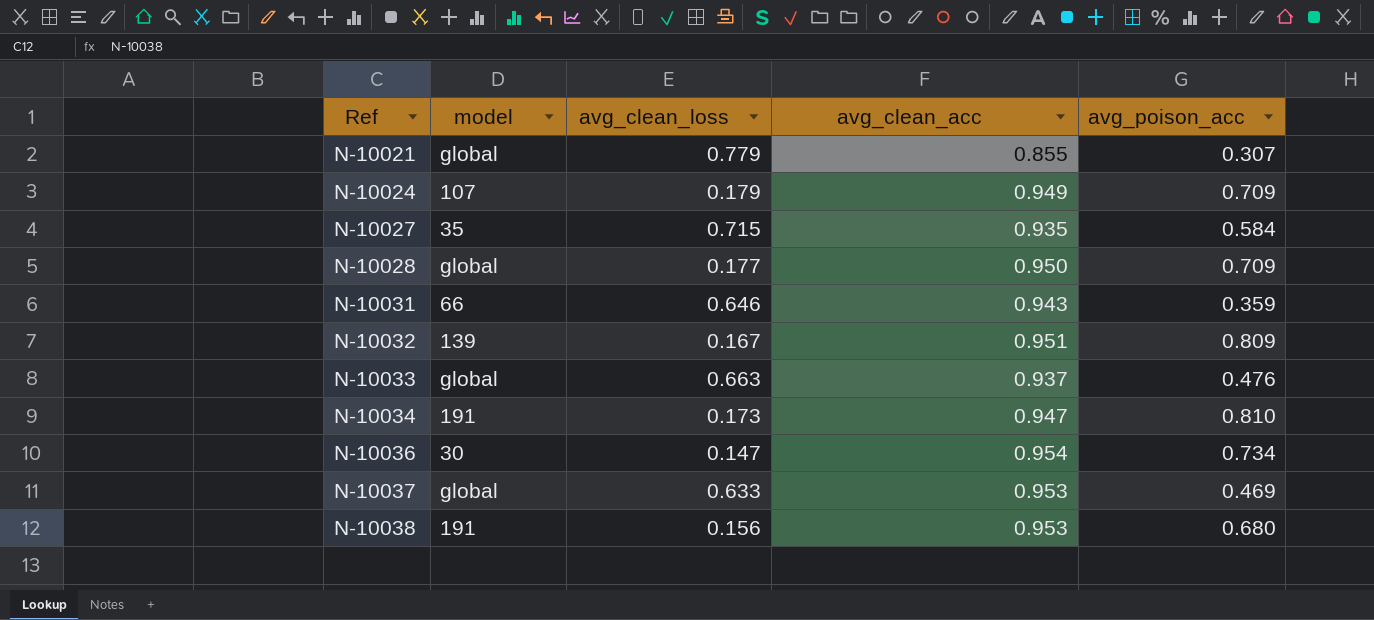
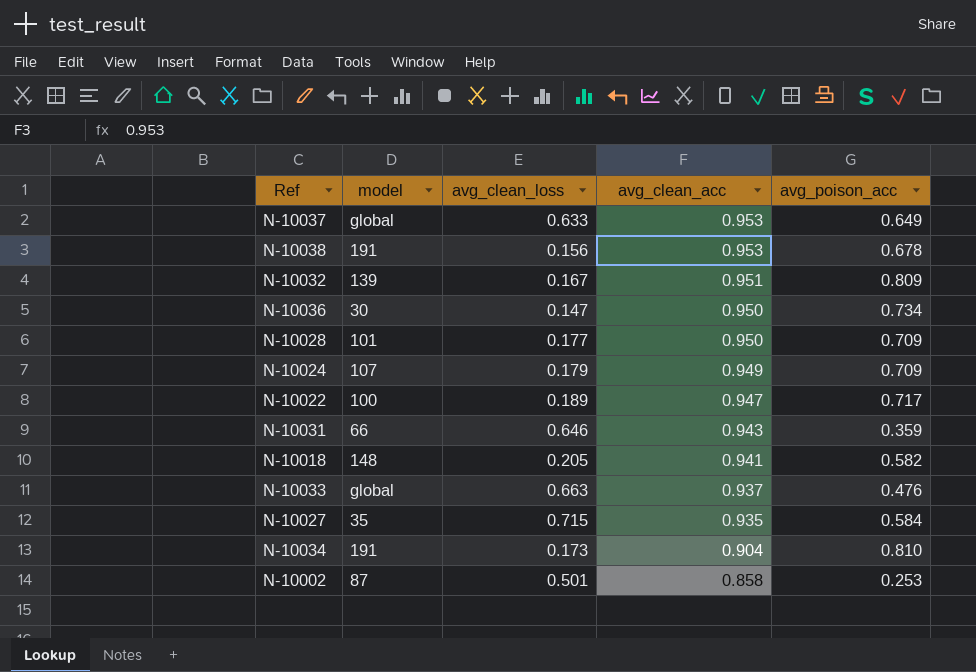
row order: Ref ascending -> avg_clean_acc descending
row N-10021: global | 0.779 | 0.855 | 0.307 -> none
N-10037 | avg_poison_acc: 0.469 -> 0.649
N-10038 | avg_poison_acc: 0.680 -> 0.678
N-10036 | avg_clean_acc: 0.954 -> 0.950
N-10028 | model: global -> 101
row N-10022: none -> 100 | 0.189 | 0.947 | 0.717
row N-10018: none -> 148 | 0.205 | 0.941 | 0.582
N-10034 | avg_clean_acc: 0.947 -> 0.904
row N-10002: none -> 87 | 0.501 | 0.858 | 0.253

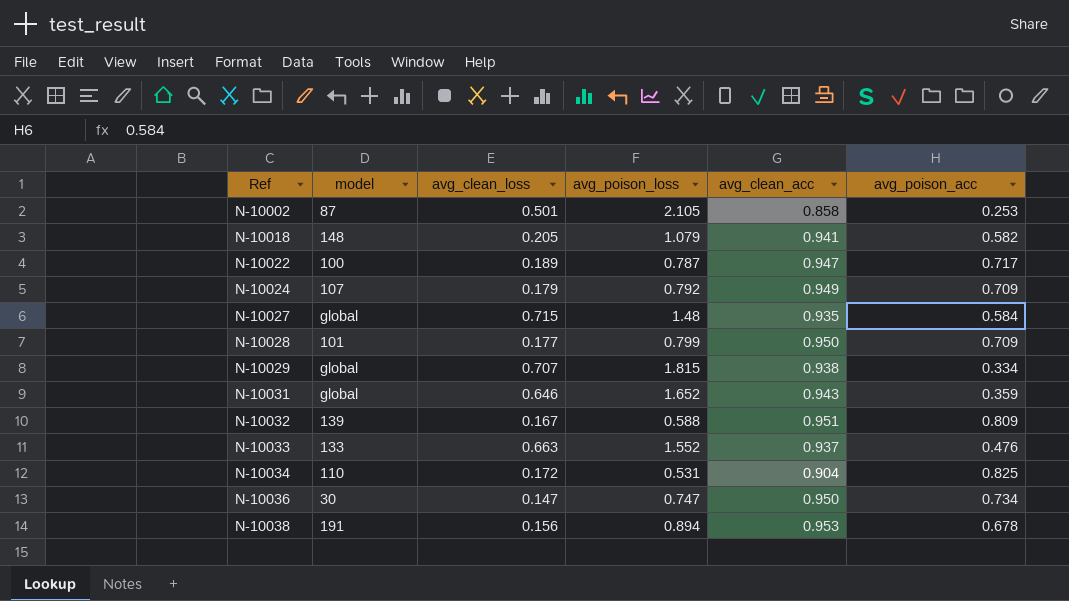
row order: avg_clean_acc descending -> Ref ascending
column avg_poison_loss | position: none -> 4
row N-10037: global | 0.633 | 0.953 | 0.649 -> none
N-10027 | model: 35 -> global
row N-10029: none -> global | 0.707 | 1.815 | 0.938 | 0.334
N-10031 | model: 66 -> global
N-10033 | model: global -> 133
N-10034 | model: 191 -> 110
N-10034 | avg_clean_loss: 0.173 -> 0.172
N-10034 | avg_poison_acc: 0.810 -> 0.825

